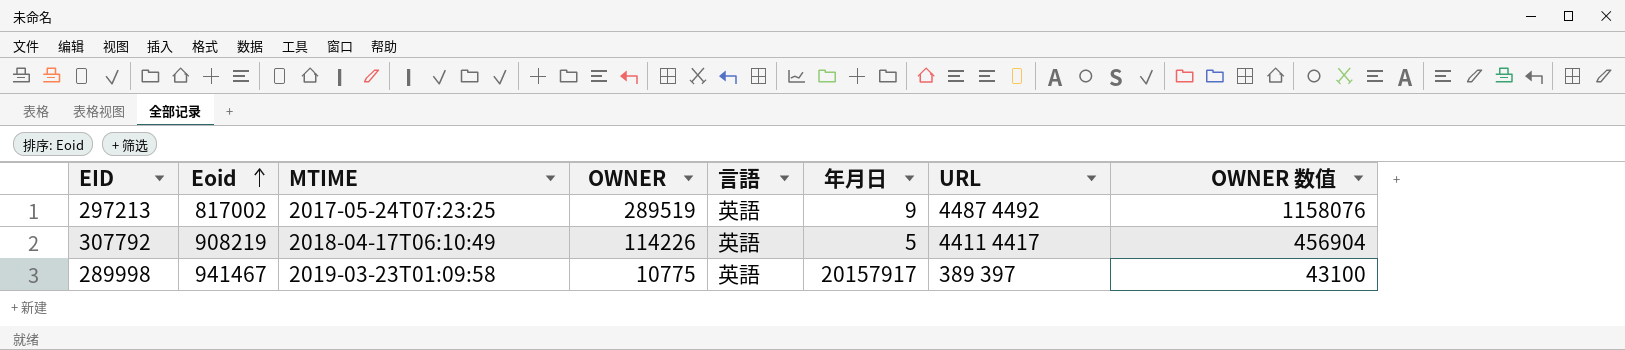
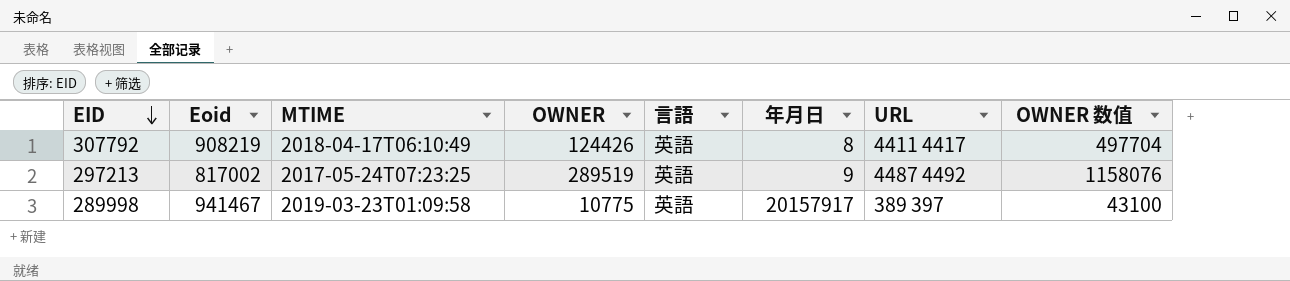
row order: Eoid ascending -> EID descending
307792 | OWNER: 114226 -> 124426
307792 | 年月日: 5 -> 8
307792 | OWNER 数值: 456904 -> 497704

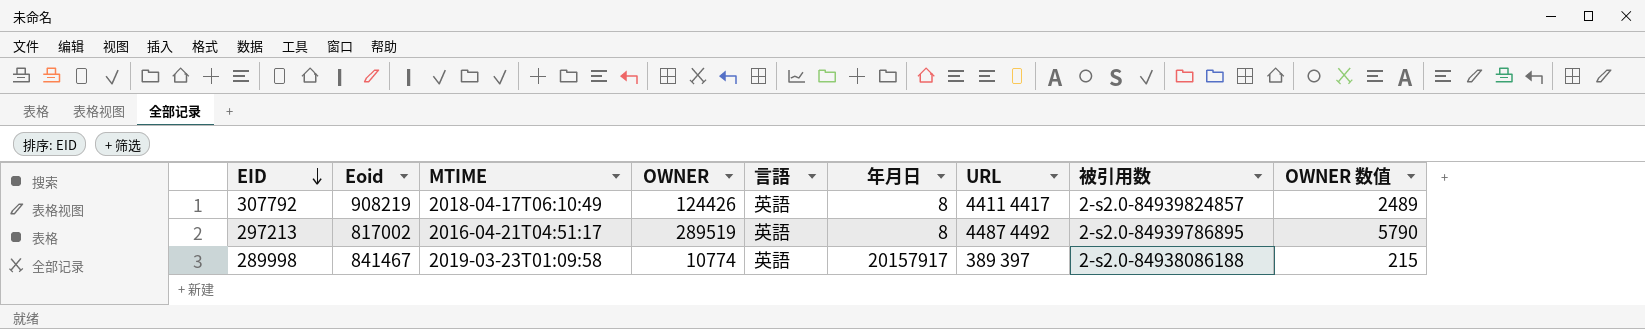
column 被引用数 | position: none -> 8
column OWNER 数值 | formula: [OWNER] * 4 -> [OWNER] * 0.02
297213 | MTIME: 2017-05-24T07:23:25 -> 2016-04-21T04:51:17
297213 | 年月日: 9 -> 8
289998 | Eoid: 941467 -> 841467
289998 | OWNER: 10775 -> 10774

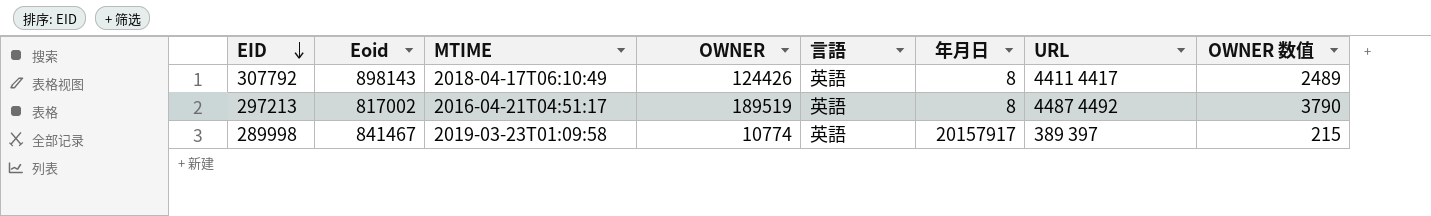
column 被引用数 | position: 8 -> none
307792 | Eoid: 908219 -> 898143
297213 | OWNER: 289519 -> 189519
297213 | OWNER 数值: 5790 -> 3790

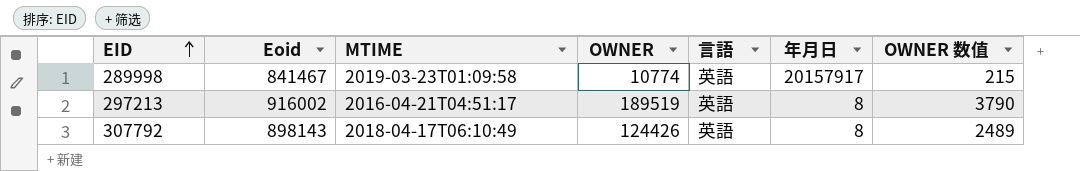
row order: EID descending -> EID ascending
column URL | position: 7 -> none
297213 | Eoid: 817002 -> 916002

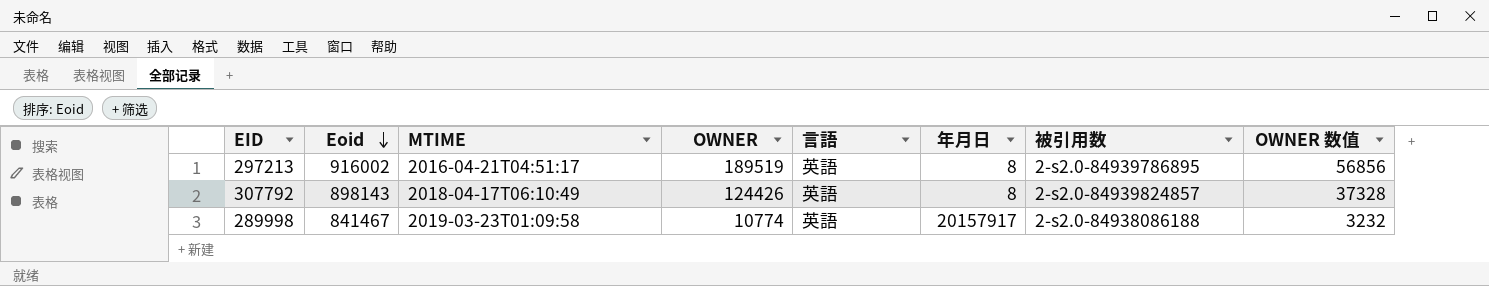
row order: EID ascending -> Eoid descending
column 被引用数 | position: none -> 7
column OWNER 数值 | formula: [OWNER] * 0.02 -> [OWNER] * 0.3

